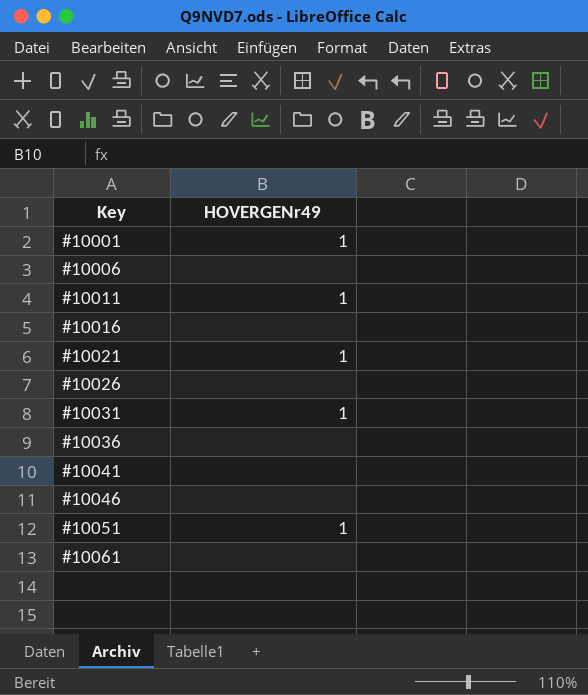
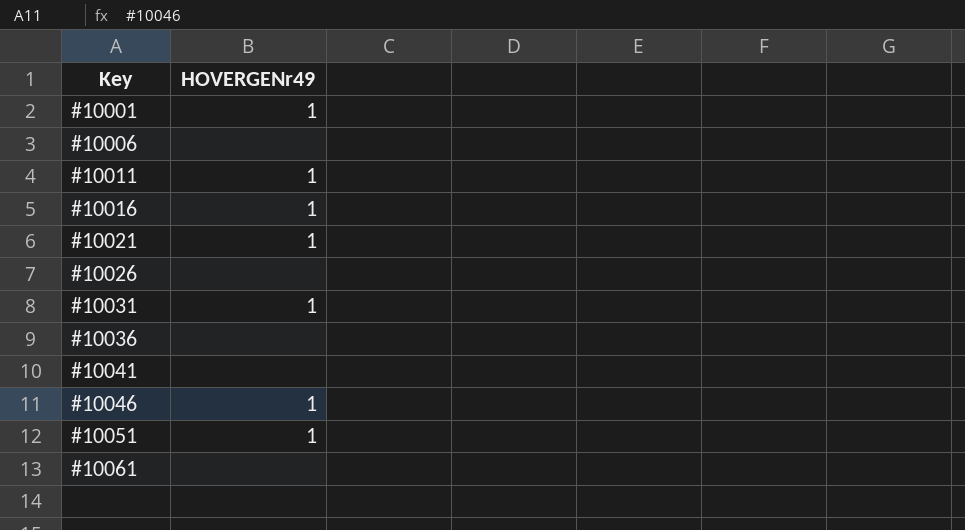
#10016 | HOVERGENr49: none -> 1
#10046 | HOVERGENr49: none -> 1

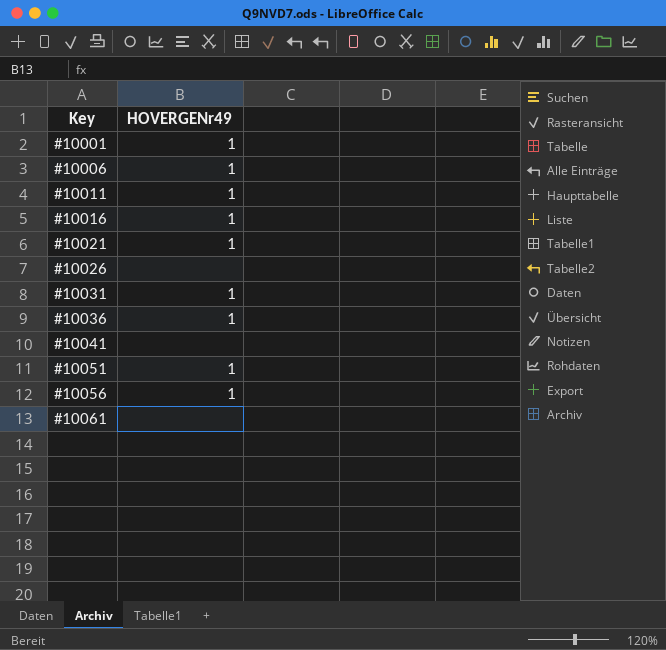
row #10046: 1 -> none
#10006 | HOVERGENr49: none -> 1
#10036 | HOVERGENr49: none -> 1
row #10056: none -> 1

